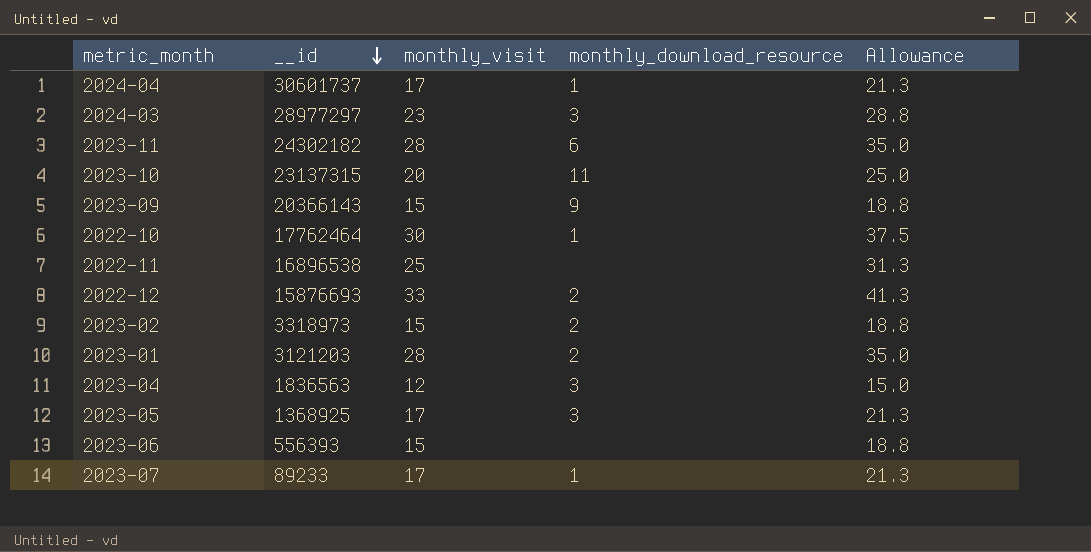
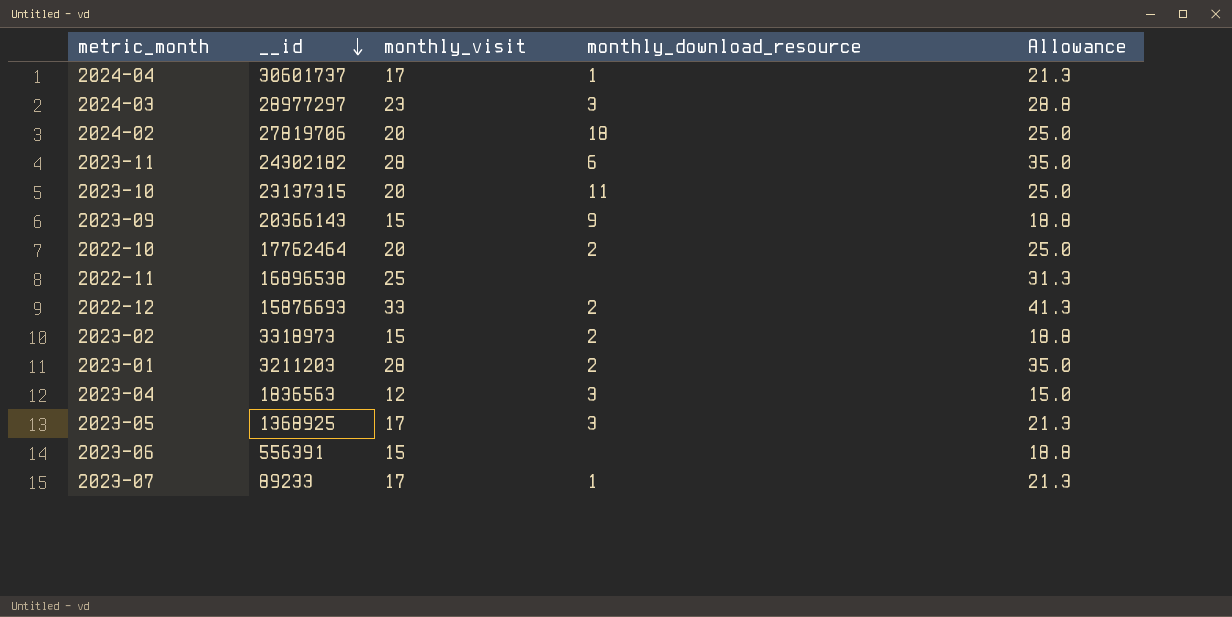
row 2024-02: none -> 27819706 | 20 | 18 | 25.0
2022-10 | monthly_visit: 30 -> 20
2022-10 | monthly_download_resource: 1 -> 2
2022-10 | Allowance: 37.5 -> 25.0
2023-01 | __id: 3121203 -> 3211203
2023-06 | __id: 556393 -> 556391

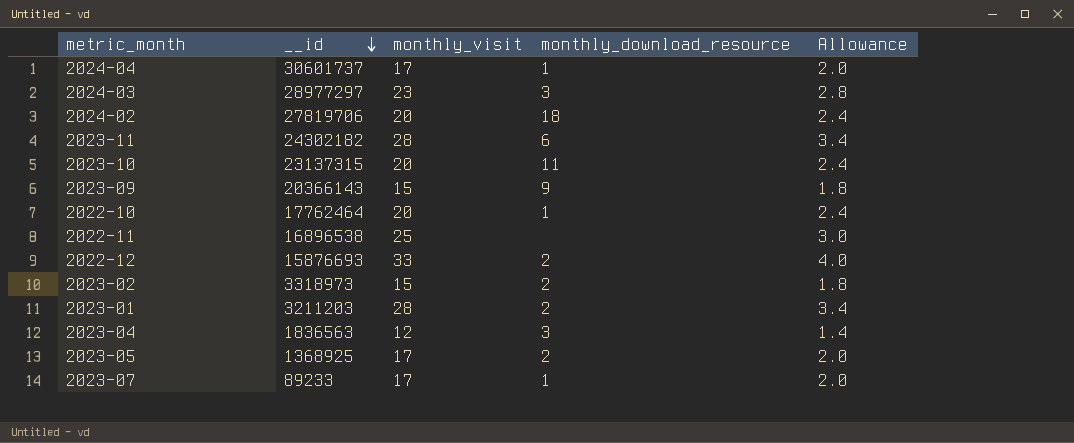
column Allowance | formula: [monthly_visit] * 1.25 -> [monthly_visit] * 0.12
row 2023-06: 556391 | 15 | none | 18.8 -> none
2022-10 | monthly_download_resource: 2 -> 1
2023-05 | monthly_download_resource: 3 -> 2

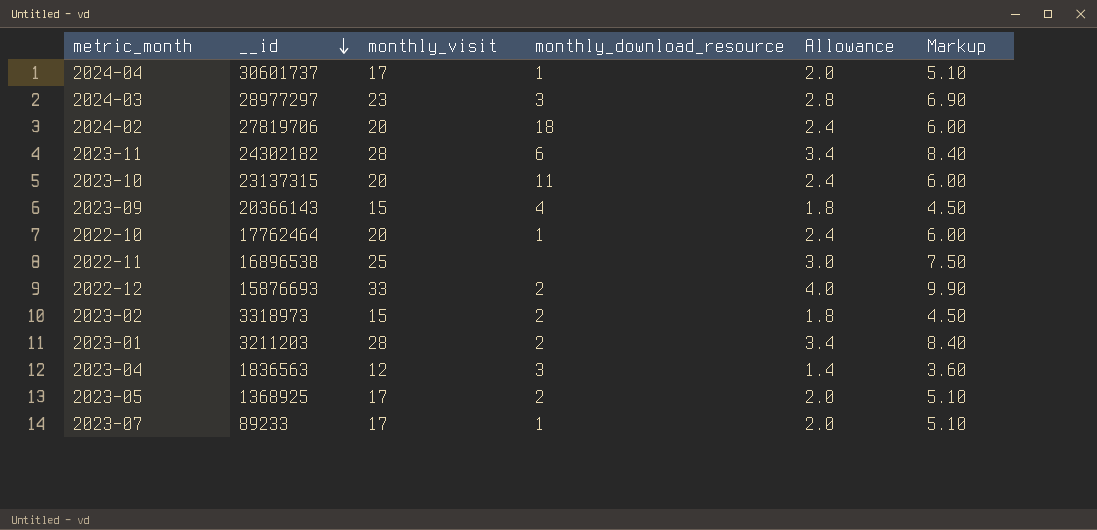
column Markup | formula: none -> [monthly_visit] * 0.3
2023-09 | monthly_download_resource: 9 -> 4

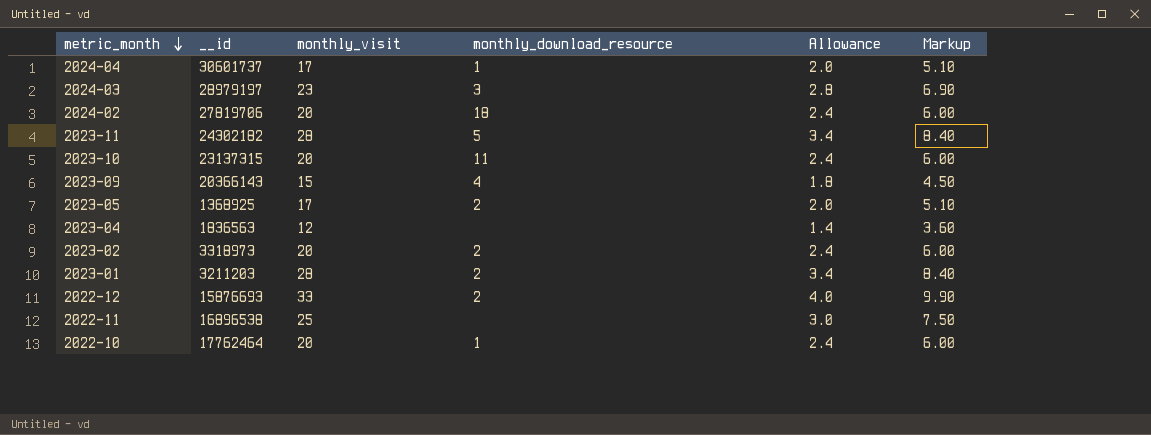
row order: __id descending -> metric_month descending
row 2023-07: 89233 | 17 | 1 | 2.0 | 5.10 -> none
2024-03 | __id: 28977297 -> 28979197
2023-11 | monthly_download_resource: 6 -> 5
2023-04 | monthly_download_resource: 3 -> none
2023-02 | monthly_visit: 15 -> 20
2023-02 | Allowance: 1.8 -> 2.4
2023-02 | Markup: 4.50 -> 6.00

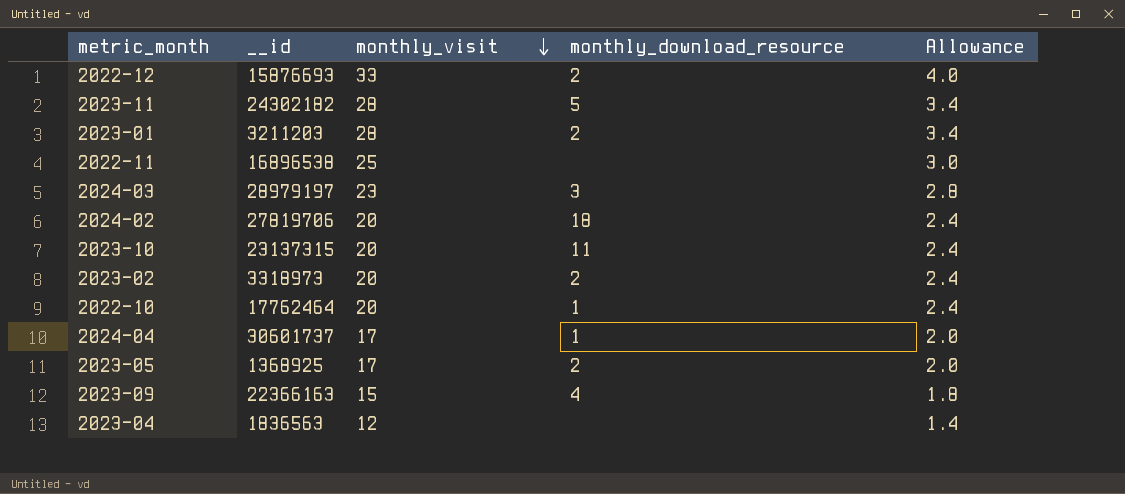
row order: metric_month descending -> monthly_visit descending
column Markup | formula: [monthly_visit] * 0.3 -> none
2023-09 | __id: 20366143 -> 22366163

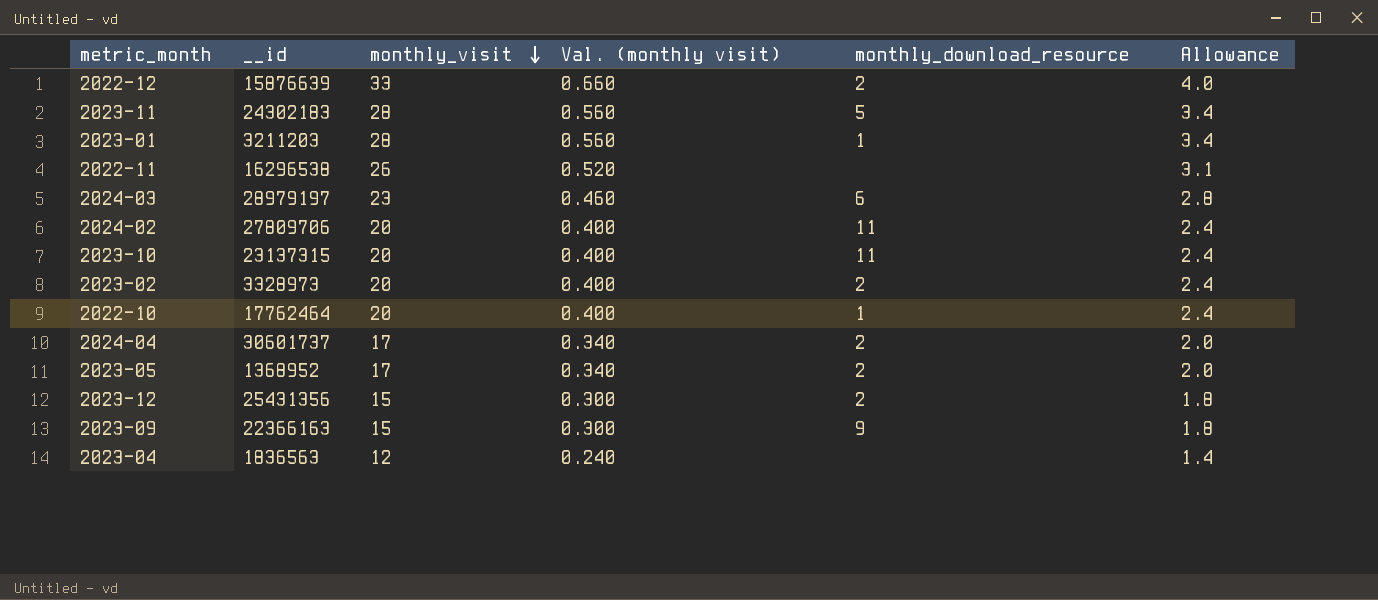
column Val. (monthly visit) | formula: none -> [monthly_visit] * 0.02
2022-12 | __id: 15876693 -> 15876639
2023-11 | __id: 24302182 -> 24302183
2023-01 | monthly_download_resource: 2 -> 1
2022-11 | __id: 16896538 -> 16296538
2022-11 | monthly_visit: 25 -> 26
2022-11 | Allowance: 3.0 -> 3.1
2024-03 | monthly_download_resource: 3 -> 6
2024-02 | __id: 27819706 -> 27809706
2024-02 | monthly_download_resource: 18 -> 11
2023-02 | __id: 3318973 -> 3328973
2024-04 | monthly_download_resource: 1 -> 2
2023-05 | __id: 1368925 -> 1368952
row 2023-12: none -> 25431356 | 15 | 0.300 | 2 | 1.8
2023-09 | monthly_download_resource: 4 -> 9

